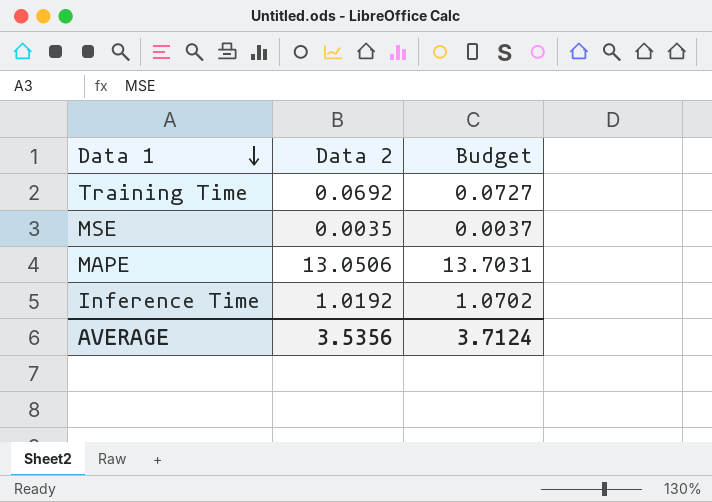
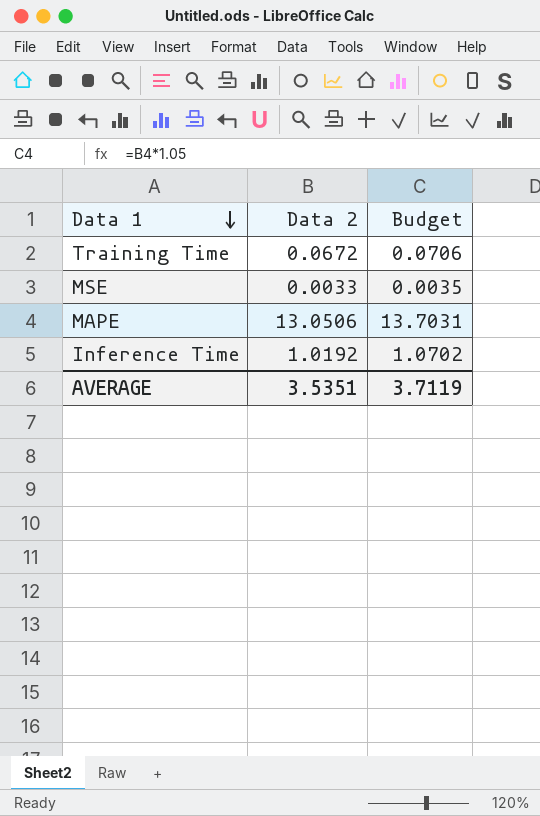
Training Time | Data 2: 0.0692 -> 0.0672
Training Time | Budget: 0.0727 -> 0.0706
MSE | Data 2: 0.0035 -> 0.0033
MSE | Budget: 0.0037 -> 0.0035
AVERAGE | Data 2: 3.5356 -> 3.5351
AVERAGE | Budget: 3.7124 -> 3.7119

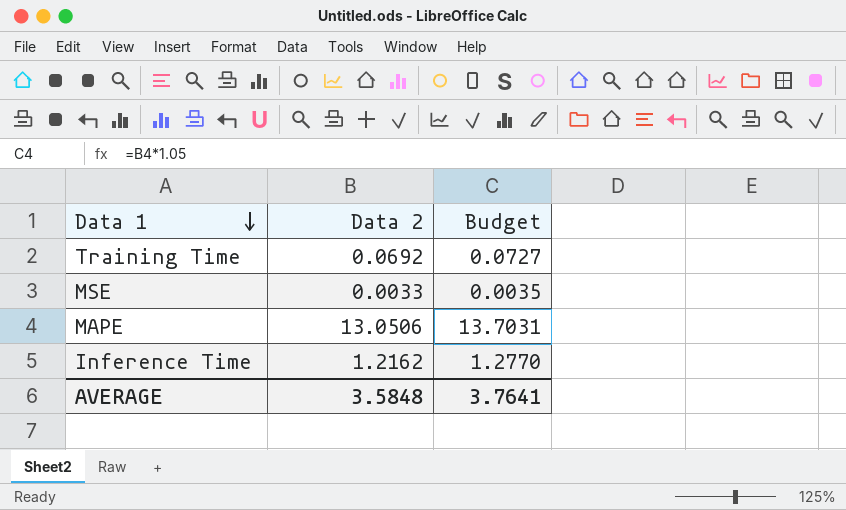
Training Time | Data 2: 0.0672 -> 0.0692
Training Time | Budget: 0.0706 -> 0.0727
Inference Time | Data 2: 1.0192 -> 1.2162
Inference Time | Budget: 1.0702 -> 1.2770
AVERAGE | Data 2: 3.5351 -> 3.5848
AVERAGE | Budget: 3.7119 -> 3.7641

